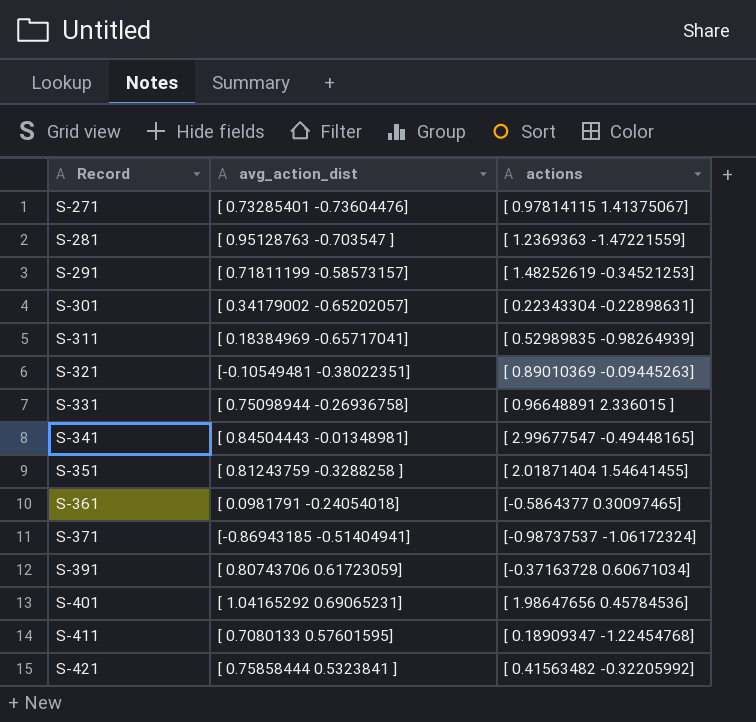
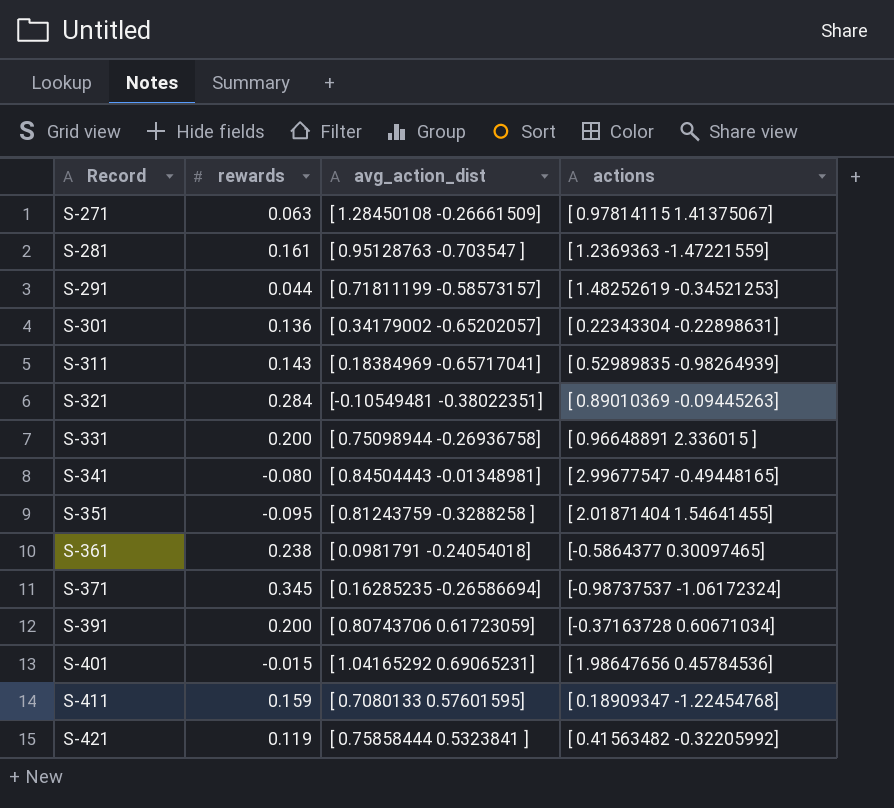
column rewards | position: none -> 2
S-271 | avg_action_dist: [ 0.73285401 -0.73604476] -> [ 1.28450108 -0.26661509]
S-371 | avg_action_dist: [-0.86943185 -0.51404941] -> [ 0.16285235 -0.26586694]

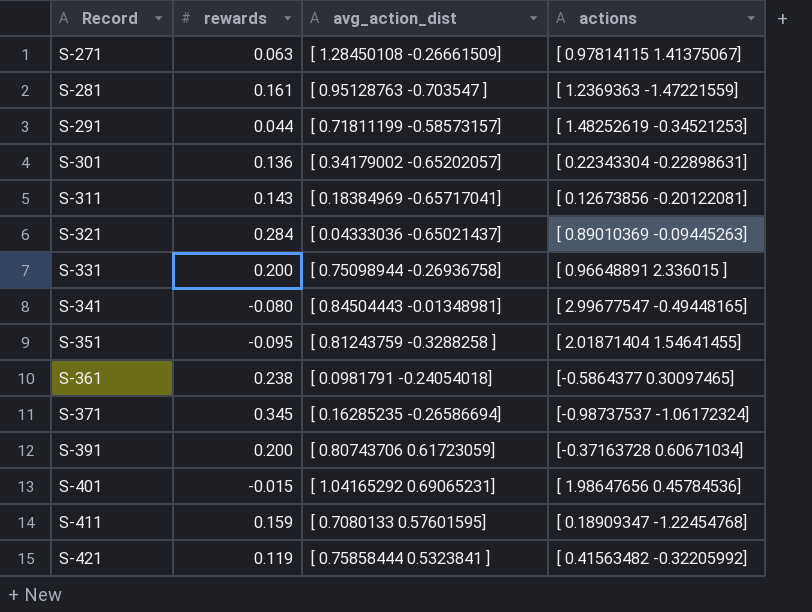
S-311 | actions: [ 0.52989835 -0.98264939] -> [ 0.12673856 -0.20122081]
S-321 | avg_action_dist: [-0.10549481 -0.38022351] -> [ 0.04333036 -0.65021437]

